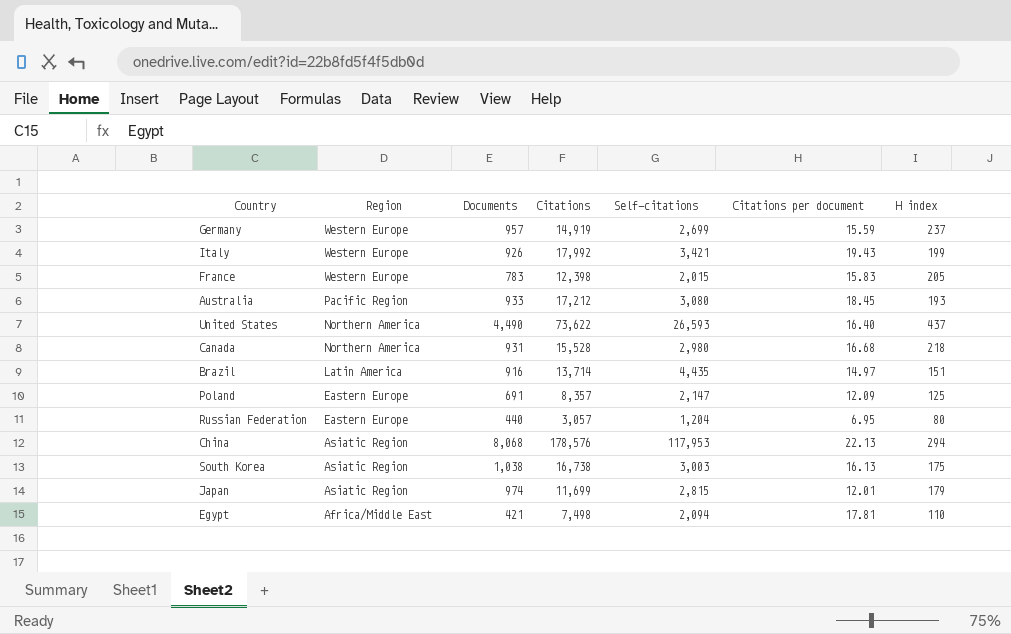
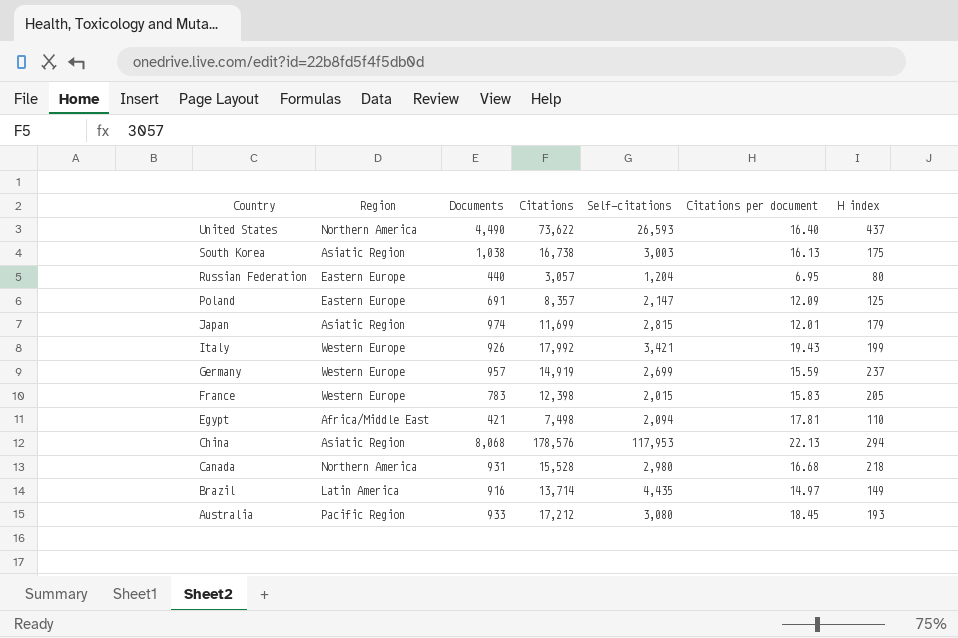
row order: Region descending -> Country descending
Brazil | H index: 151 -> 149

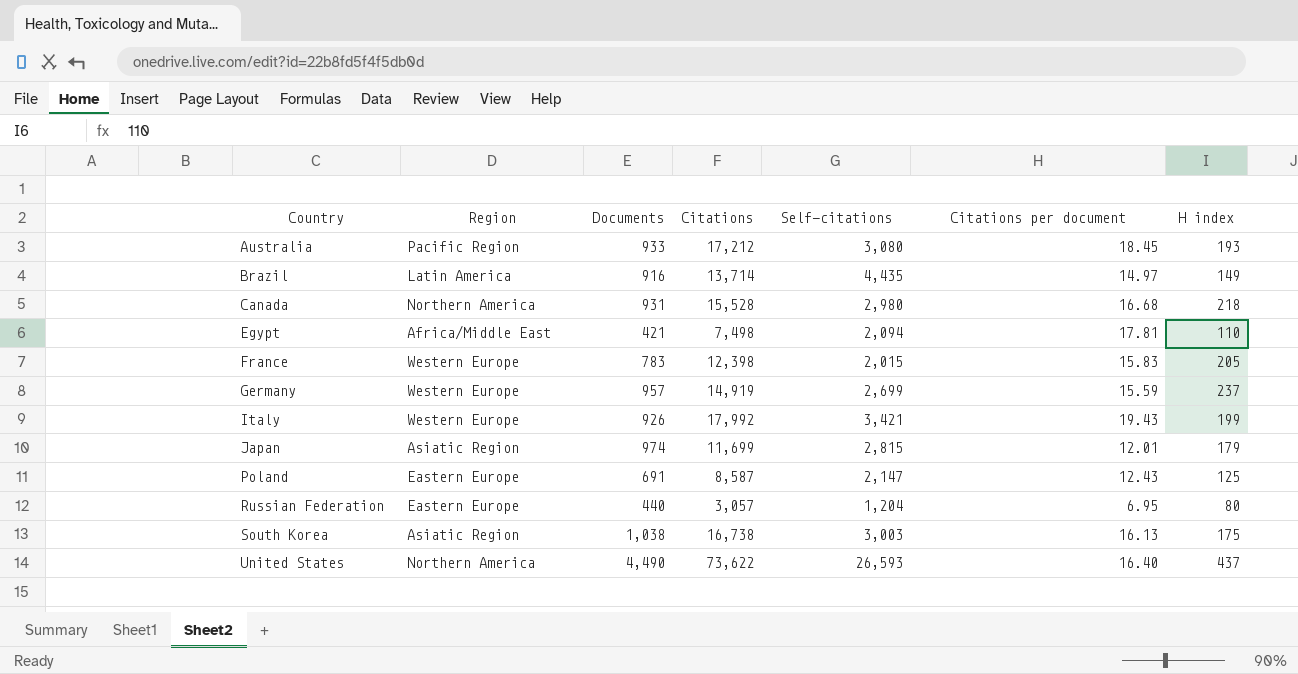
row order: Country descending -> Country ascending
row China: Asiatic Region | 8,068 | 178,576 | 117,953 | 22.13 | 294 -> none
Poland | Citations: 8,357 -> 8,587
Poland | Citations per document: 12.09 -> 12.43

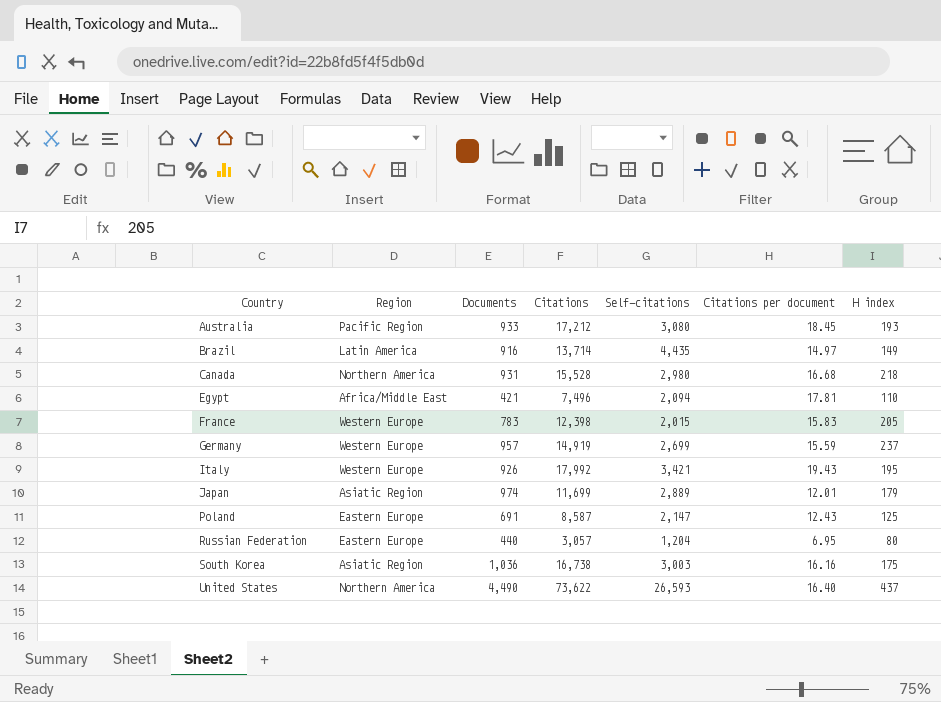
Egypt | Citations: 7,498 -> 7,496
Italy | H index: 199 -> 195
Japan | Self-citations: 2,815 -> 2,889
South Korea | Documents: 1,038 -> 1,036
South Korea | Citations per document: 16.13 -> 16.16

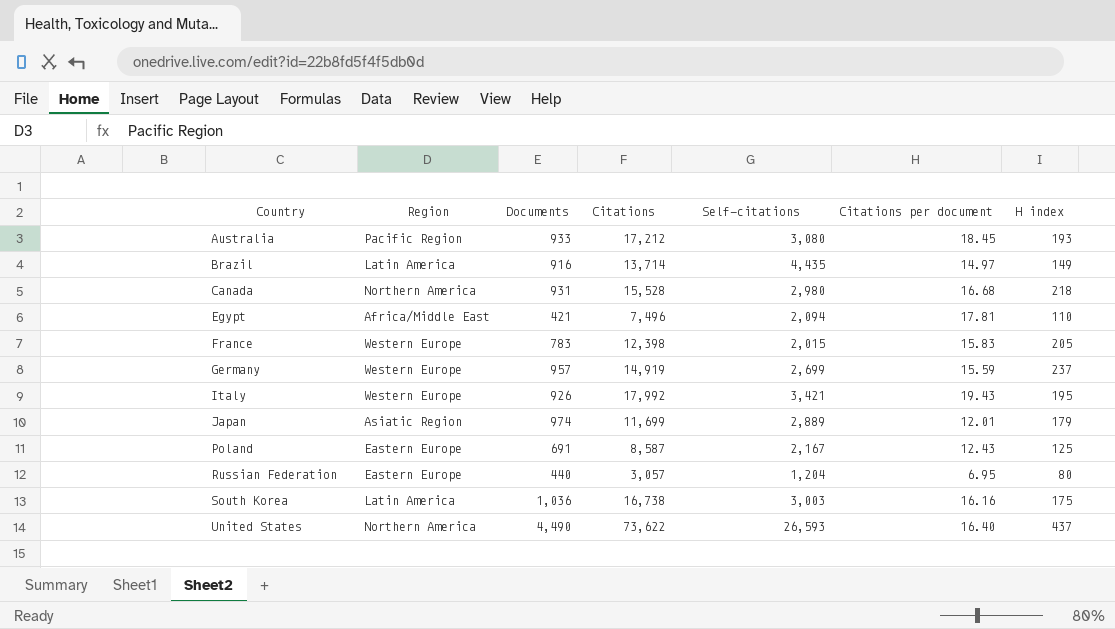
Poland | Self-citations: 2,147 -> 2,167
South Korea | Region: Asiatic Region -> Latin America

